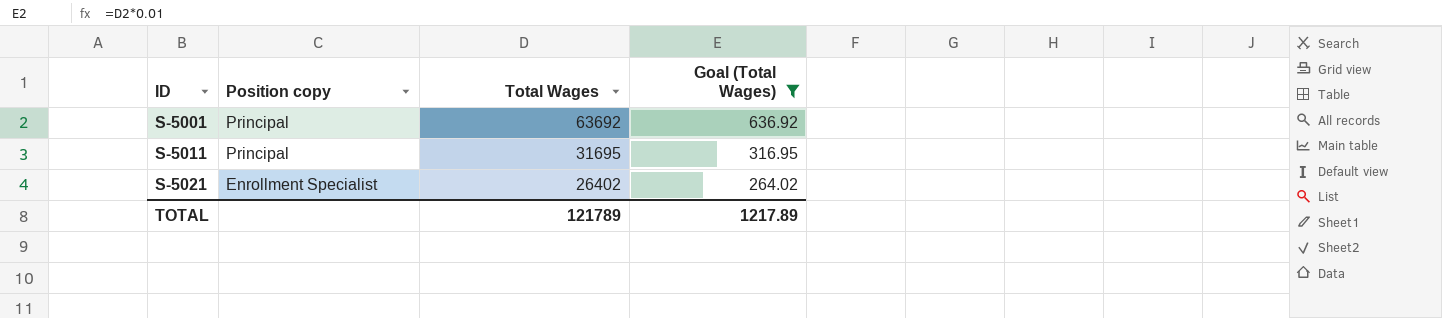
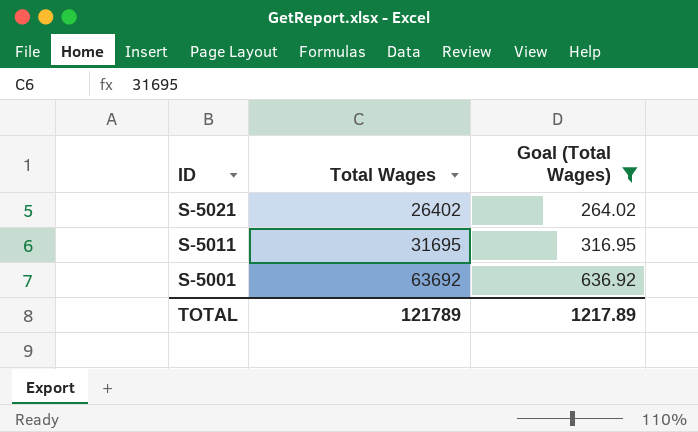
row order: ID ascending -> ID descending
column Position copy | position: 2 -> none

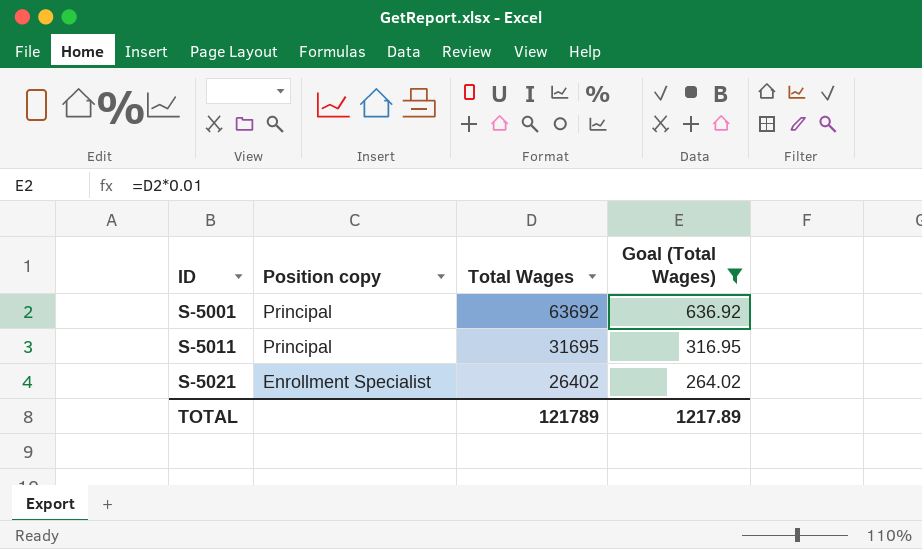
row order: ID descending -> ID ascending
column Position copy | position: none -> 2

